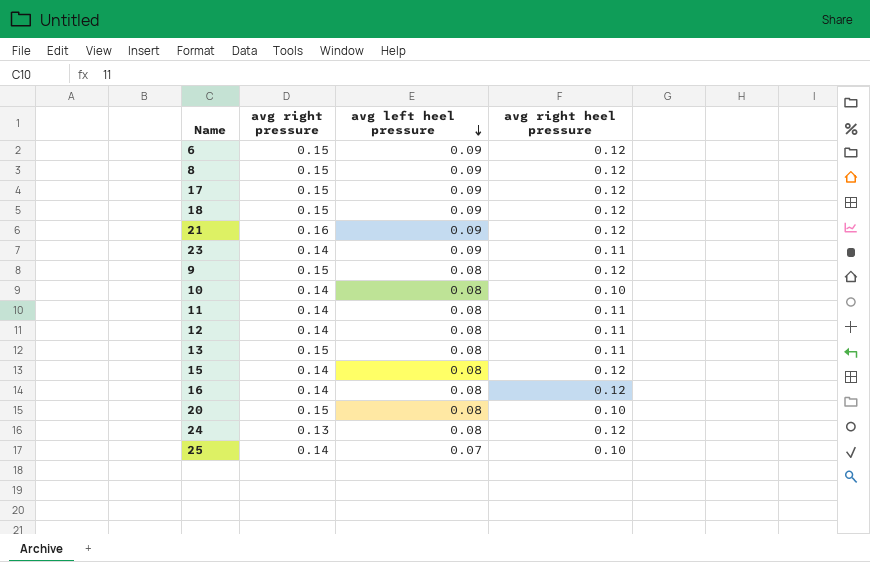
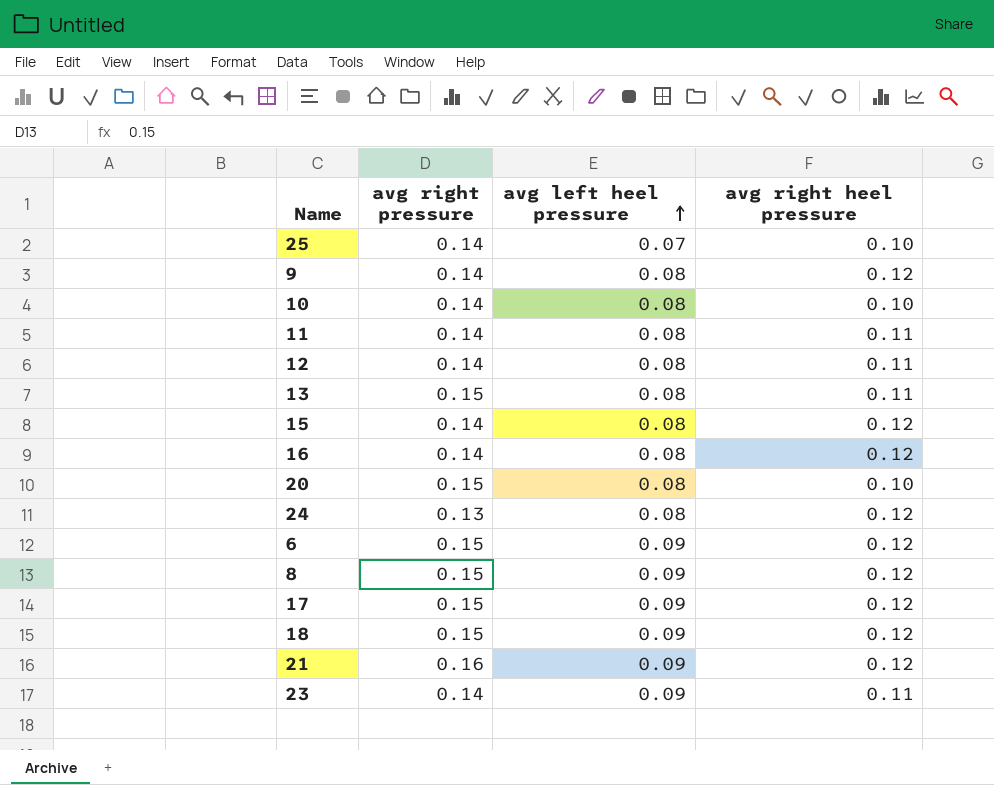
row order: avg left heel pressure descending -> avg left heel pressure ascending
9 | avg right pressure: 0.15 -> 0.14

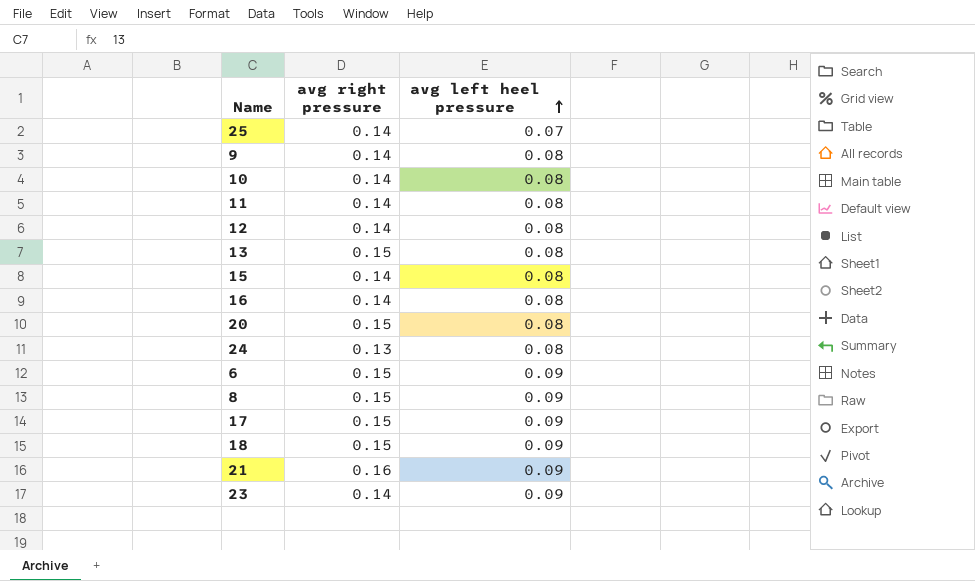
column avg right heel pressure | position: 4 -> none

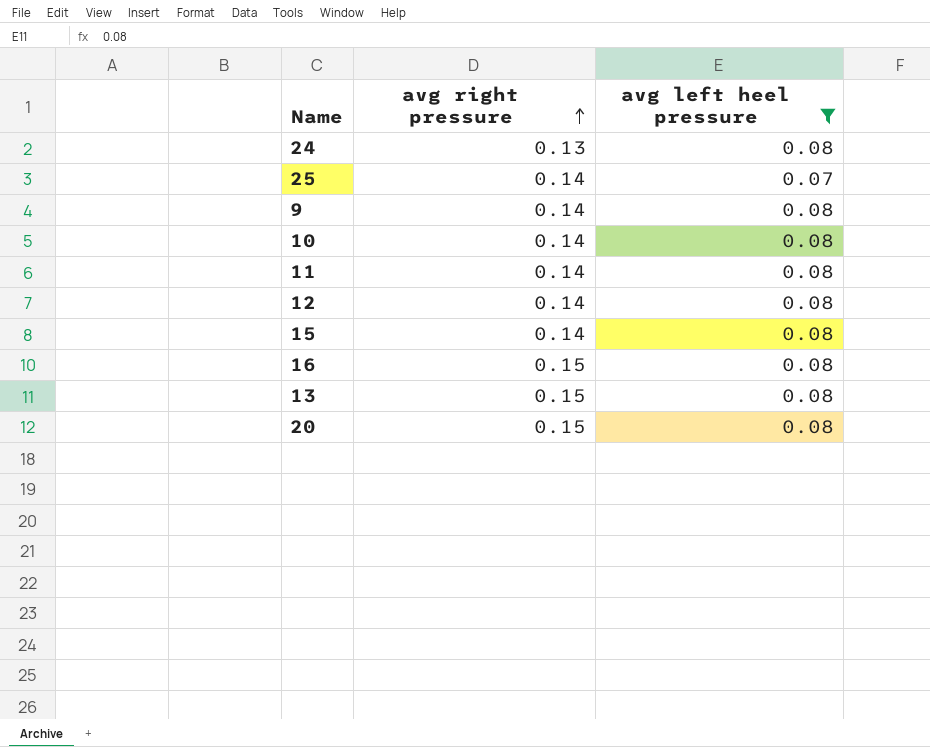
filter: none -> avg left heel pressure != 0.09
row order: avg left heel pressure ascending -> avg right pressure ascending
16 | avg right pressure: 0.14 -> 0.15

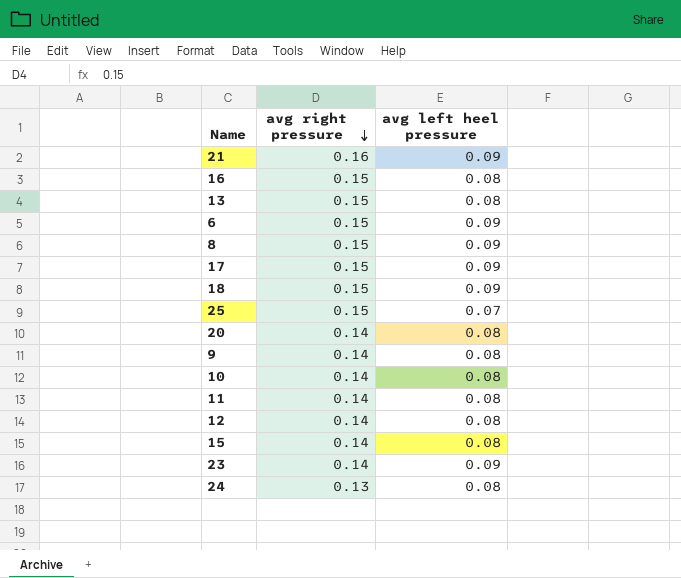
filter: avg left heel pressure != 0.09 -> none
row order: avg right pressure ascending -> avg right pressure descending
25 | avg right pressure: 0.14 -> 0.15
20 | avg right pressure: 0.15 -> 0.14

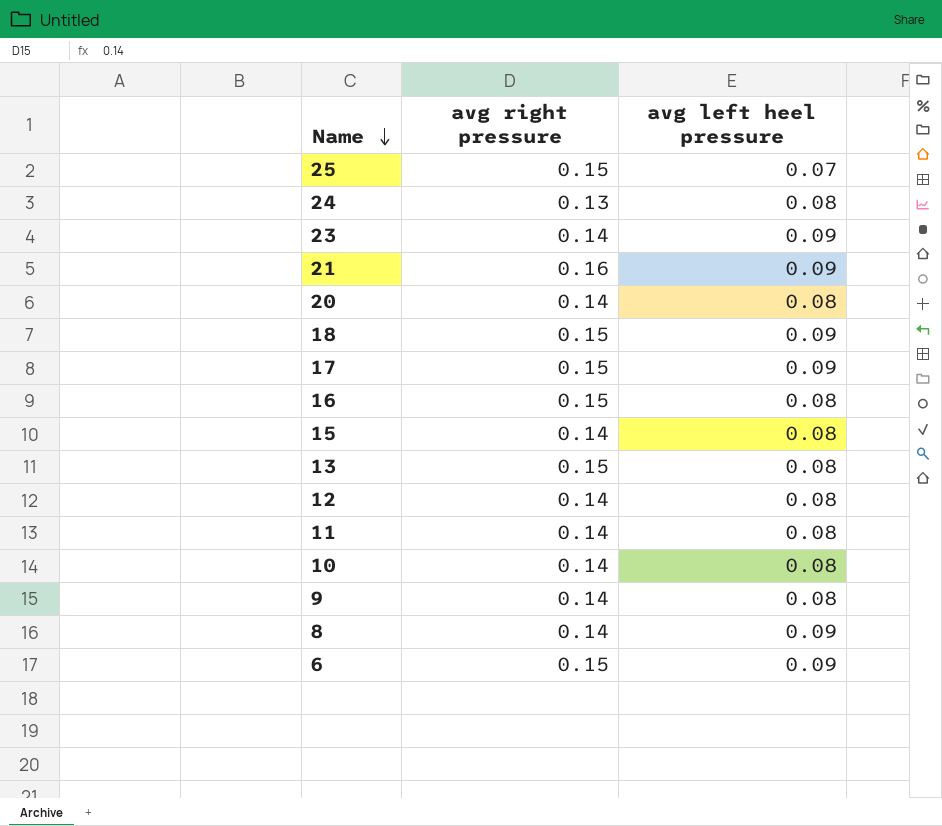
row order: avg right pressure descending -> Name descending
8 | avg right pressure: 0.15 -> 0.14

